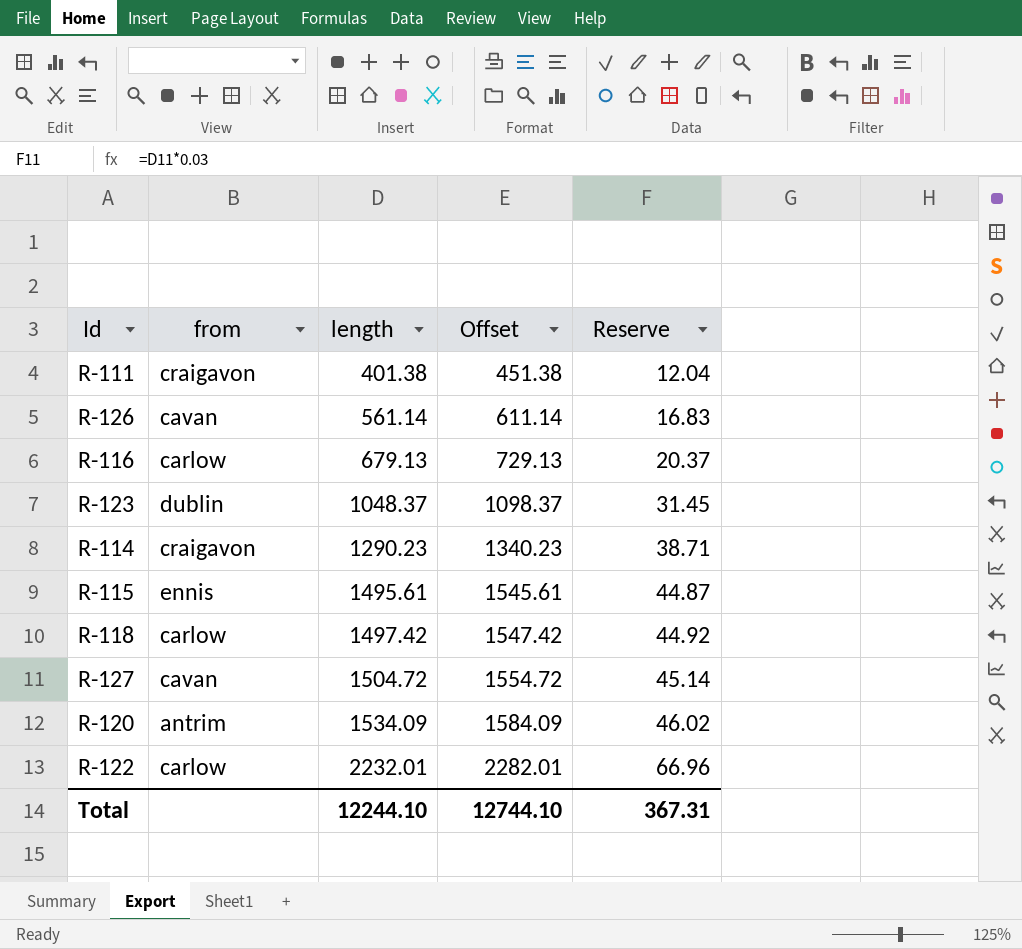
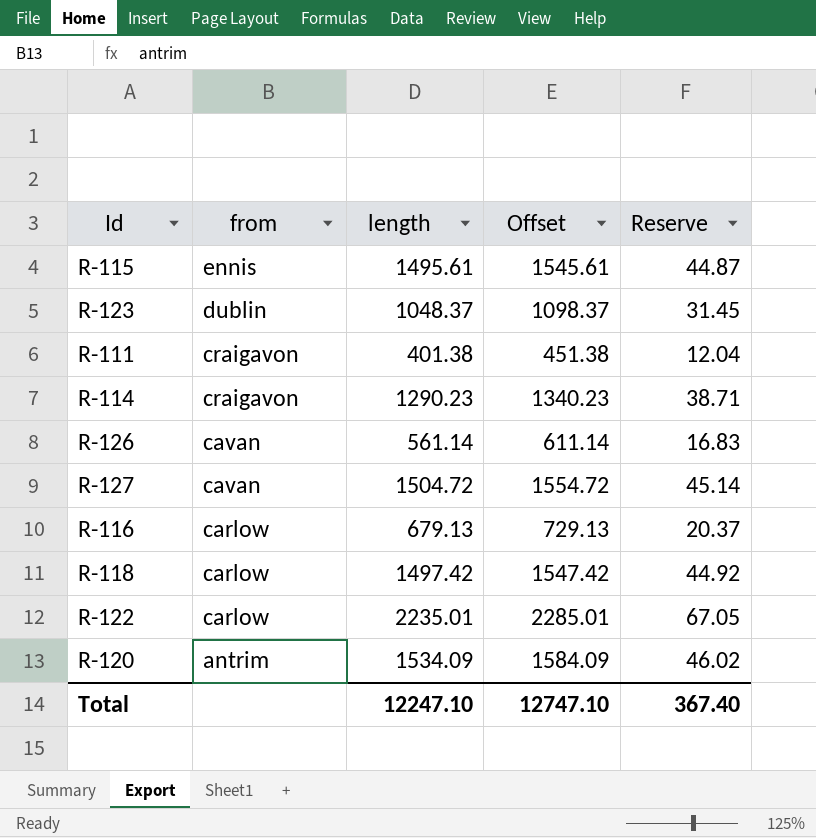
row order: length ascending -> from descending
R-122 | length: 2232.01 -> 2235.01
R-122 | Offset: 2282.01 -> 2285.01
R-122 | Reserve: 66.96 -> 67.05
Total | length: 12244.10 -> 12247.10
Total | Offset: 12744.10 -> 12747.10
Total | Reserve: 367.31 -> 367.40

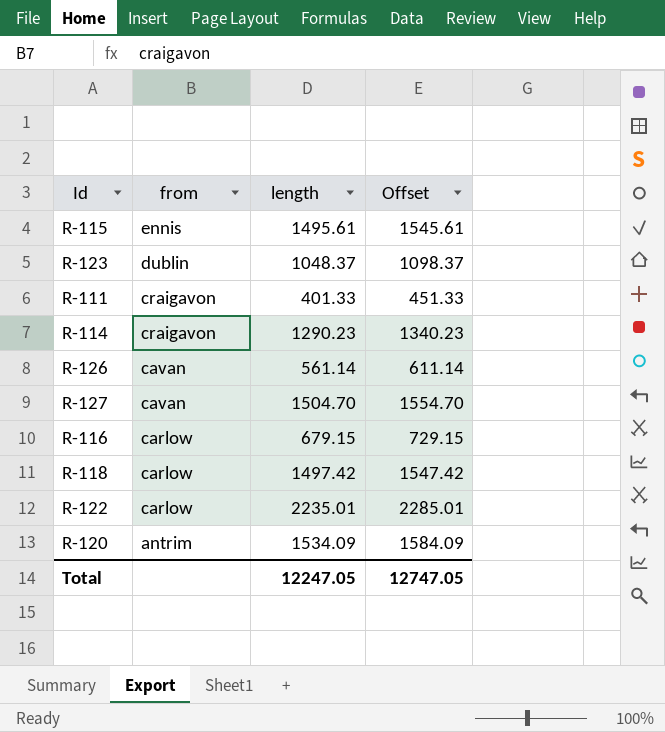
column Reserve | formula: [length] * 0.03 -> none
R-111 | length: 401.38 -> 401.33
R-111 | Offset: 451.38 -> 451.33
R-127 | length: 1504.72 -> 1504.70
R-127 | Offset: 1554.72 -> 1554.70
R-116 | length: 679.13 -> 679.15
R-116 | Offset: 729.13 -> 729.15
Total | length: 12247.10 -> 12247.05
Total | Offset: 12747.10 -> 12747.05

